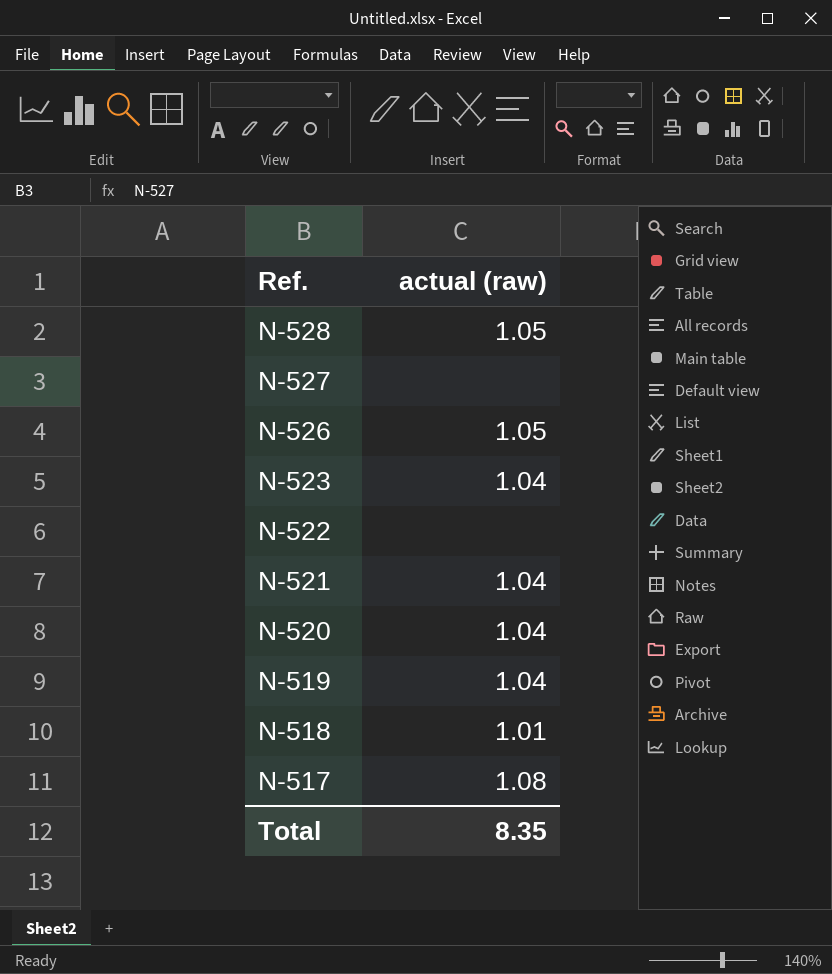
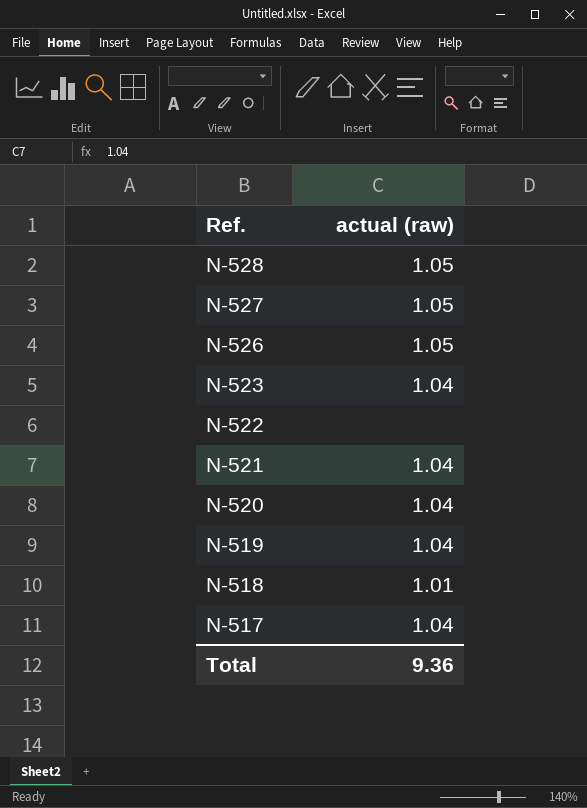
N-527 | actual (raw): none -> 1.05
N-517 | actual (raw): 1.08 -> 1.04
Total | actual (raw): 8.35 -> 9.36

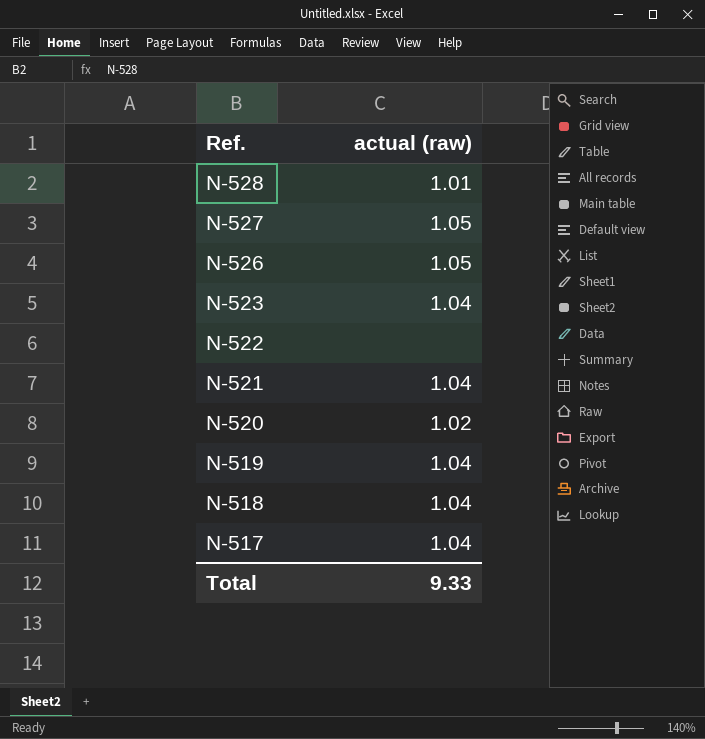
N-528 | actual (raw): 1.05 -> 1.01
N-520 | actual (raw): 1.04 -> 1.02
N-518 | actual (raw): 1.01 -> 1.04
Total | actual (raw): 9.36 -> 9.33

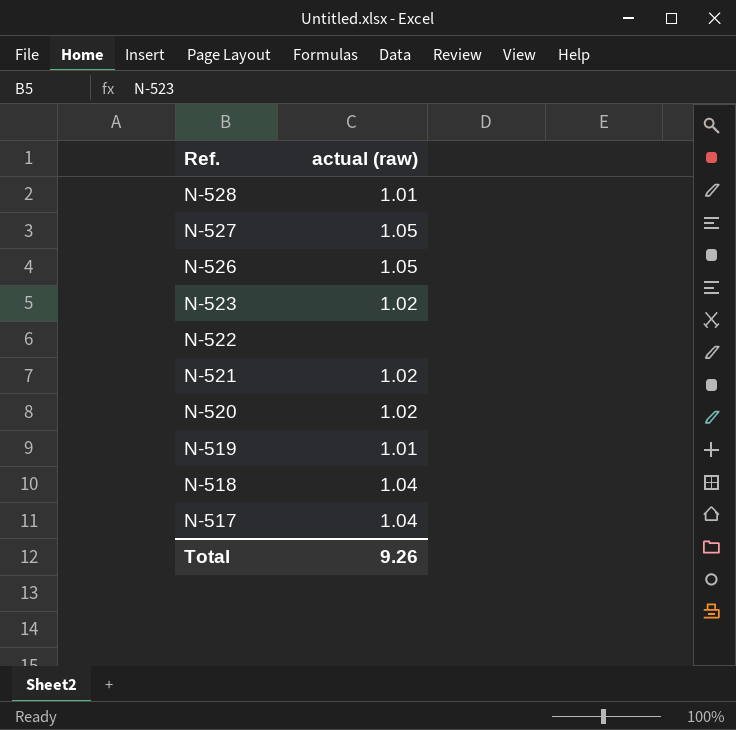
N-523 | actual (raw): 1.04 -> 1.02
N-521 | actual (raw): 1.04 -> 1.02
N-519 | actual (raw): 1.04 -> 1.01
Total | actual (raw): 9.33 -> 9.26

